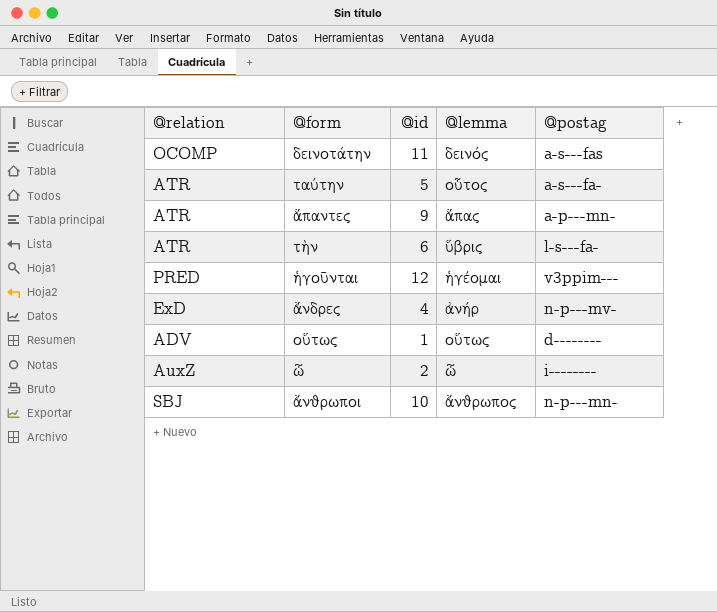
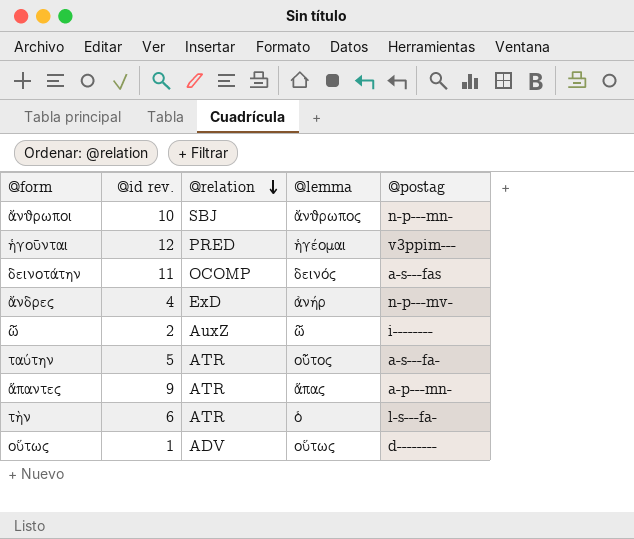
row order: none -> @relation descending
column name: @id -> @id rev.
column @relation | position: 1 -> 3
τὴν | @lemma: ὕβρις -> ὁ

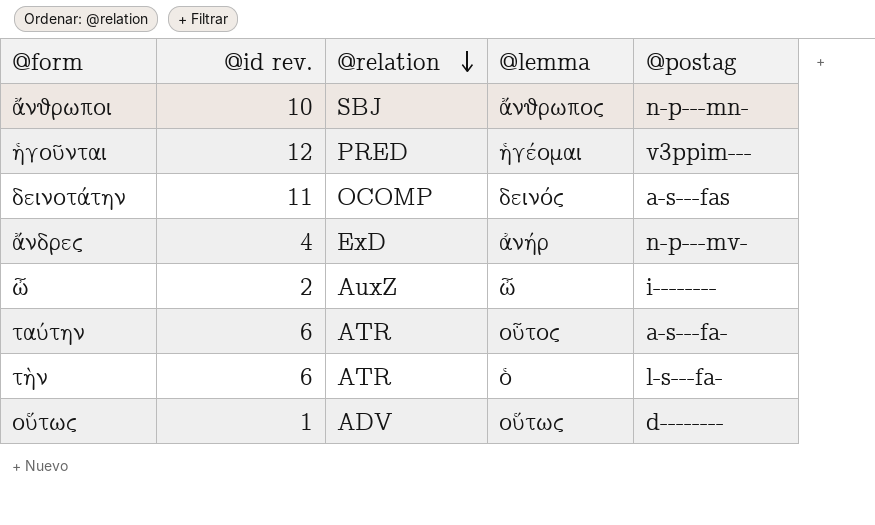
row ἅπαντες: 9 | ATR | ἅπας | a-p---mn- -> none
ταύτην | @id rev.: 5 -> 6

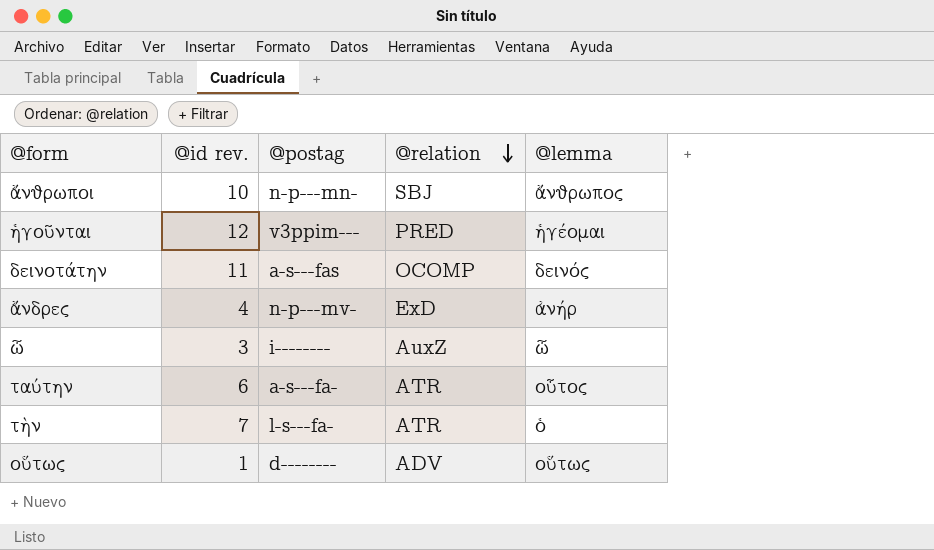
column @postag | position: 5 -> 3
ὦ | @id rev.: 2 -> 3
τὴν | @id rev.: 6 -> 7

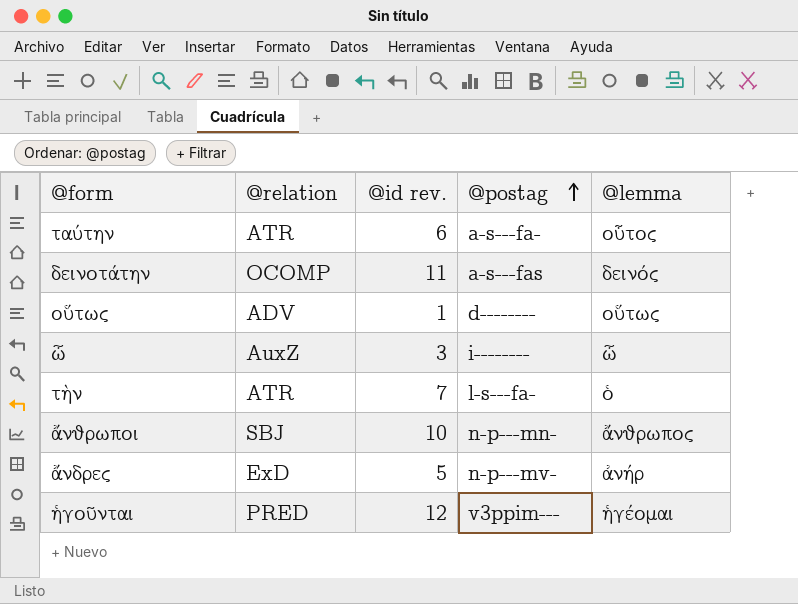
row order: @relation descending -> @postag ascending
column @relation | position: 4 -> 2
ἄνδρες | @id rev.: 4 -> 5

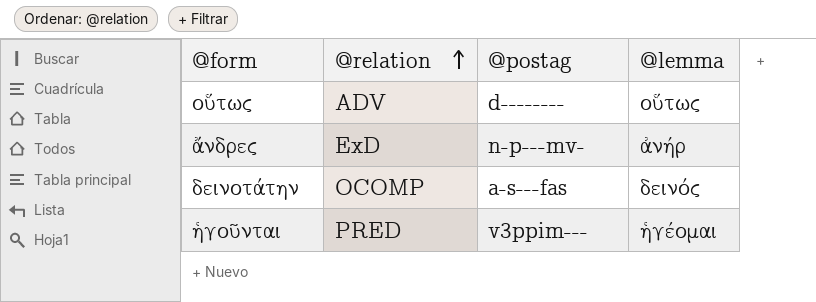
row order: @postag ascending -> @relation ascending
column @id rev. | position: 3 -> none
row ταύτην: ATR | 6 | a-s---fa- | οὗτος -> none
row ὦ: AuxZ | 3 | i-------- | ὦ -> none
row τὴν: ATR | 7 | l-s---fa- | ὁ -> none
row ἄνθρωποι: SBJ | 10 | n-p---mn- | ἄνθρωπος -> none

